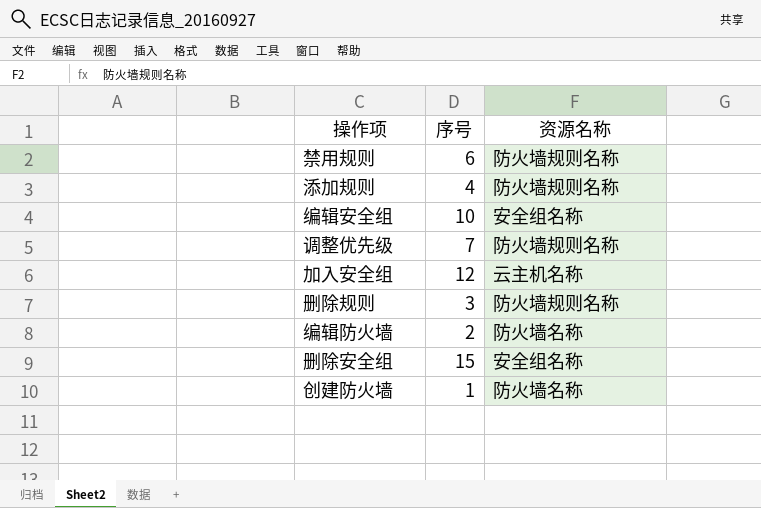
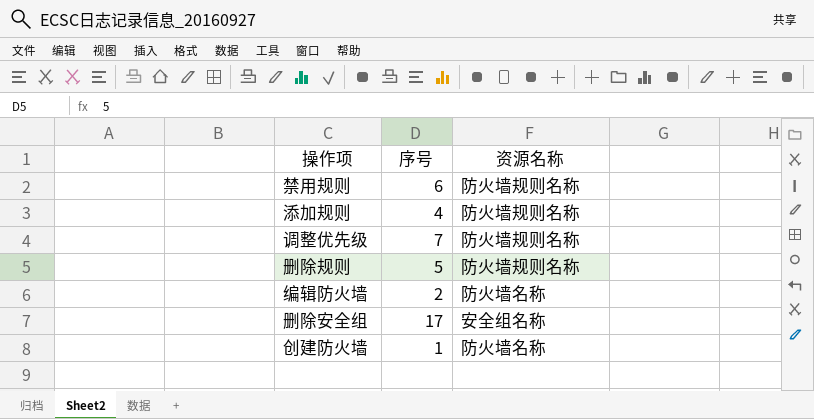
row 编辑安全组: 10 | 安全组名称 -> none
row 加入安全组: 12 | 云主机名称 -> none
删除规则 | 序号: 3 -> 5
删除安全组 | 序号: 15 -> 17

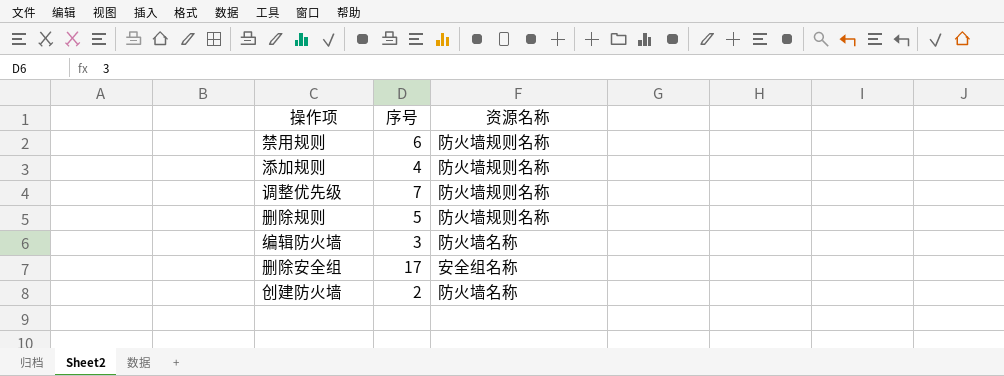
编辑防火墙 | 序号: 2 -> 3
创建防火墙 | 序号: 1 -> 2

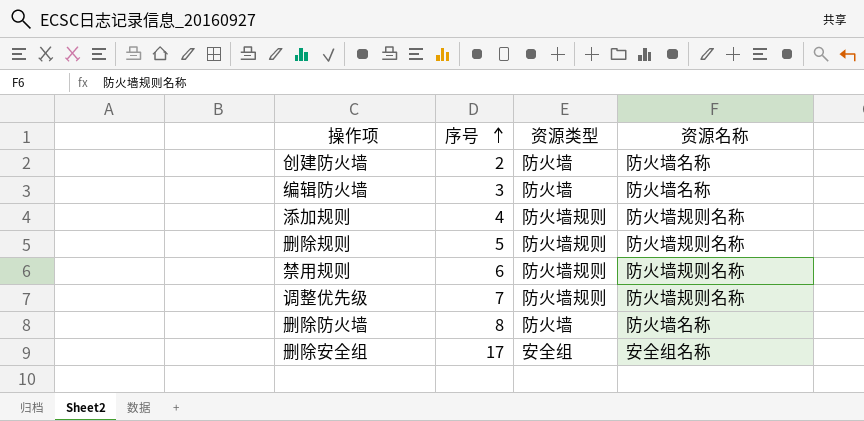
row order: none -> 序号 ascending
column 资源类型 | position: none -> 3
row 删除防火墙: none -> 8 | 防火墙 | 防火墙名称

